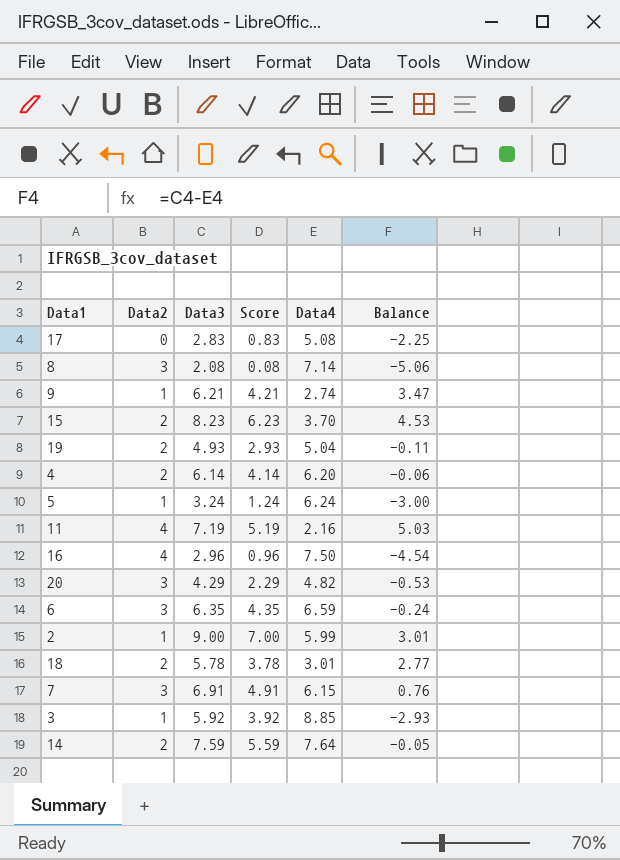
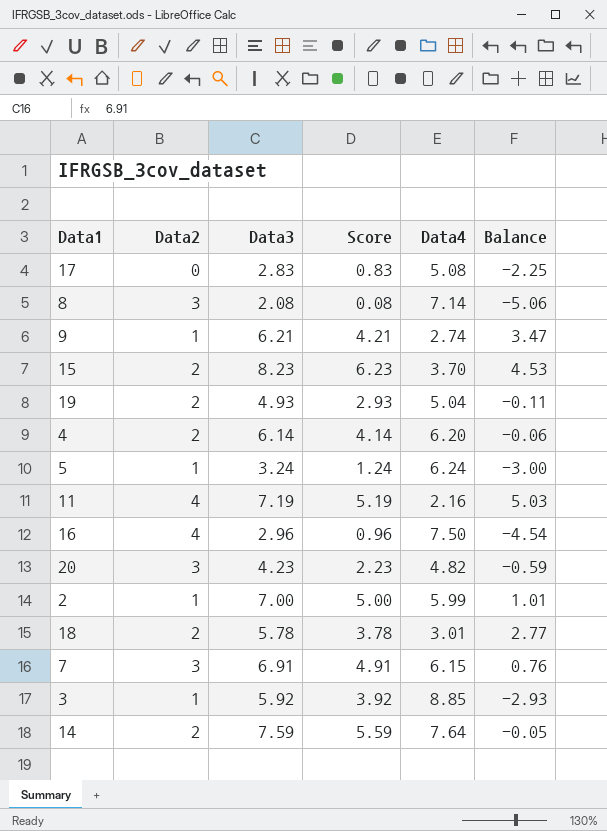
row 6: 3 | 6.35 | 4.35 | 6.59 | -0.24 -> none
20 | Data3: 4.29 -> 4.23
20 | Score: 2.29 -> 2.23
20 | Balance: -0.53 -> -0.59
2 | Data3: 9.00 -> 7.00
2 | Score: 7.00 -> 5.00
2 | Balance: 3.01 -> 1.01

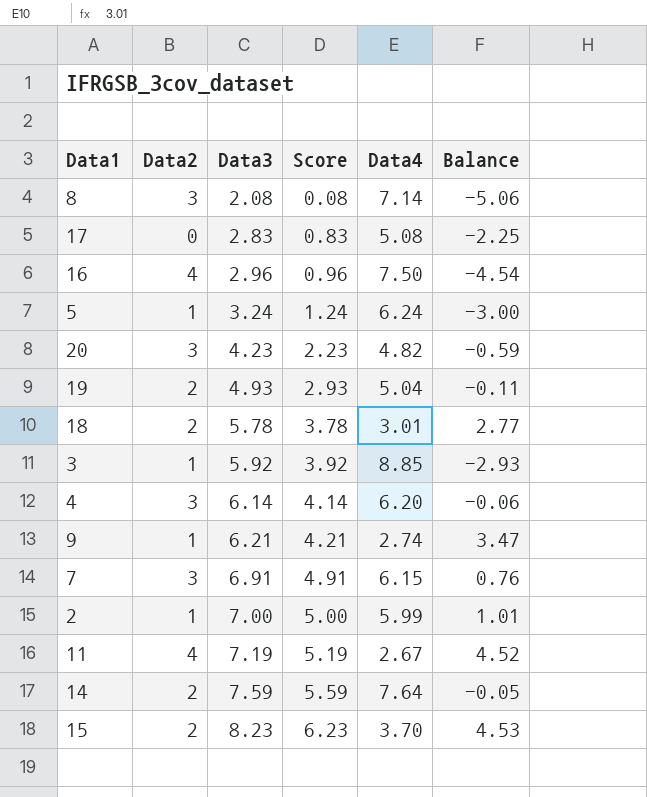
row order: none -> Data3 ascending
4 | Data2: 2 -> 3
11 | Data4: 2.16 -> 2.67
11 | Balance: 5.03 -> 4.52

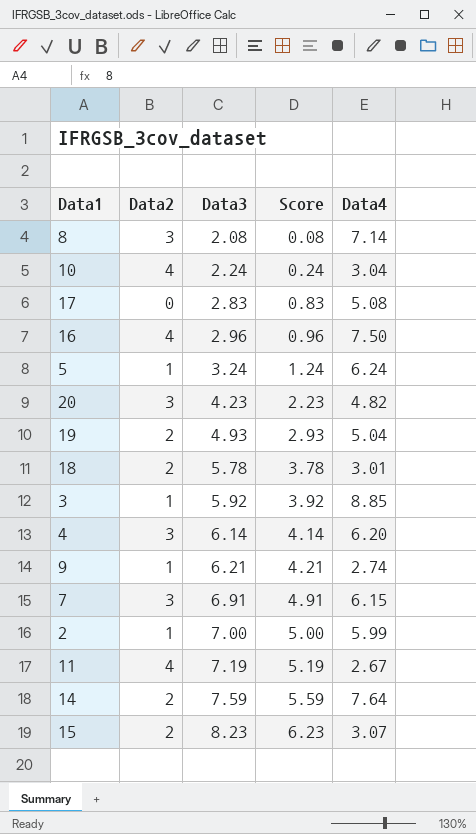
column Balance | formula: [Data3] - [Data4] -> none
row 10: none -> 4 | 2.24 | 0.24 | 3.04
15 | Data4: 3.70 -> 3.07

